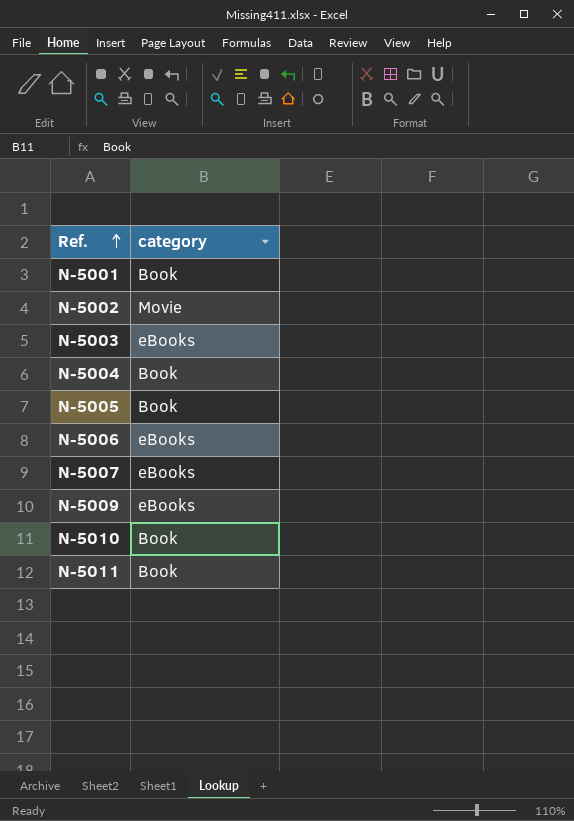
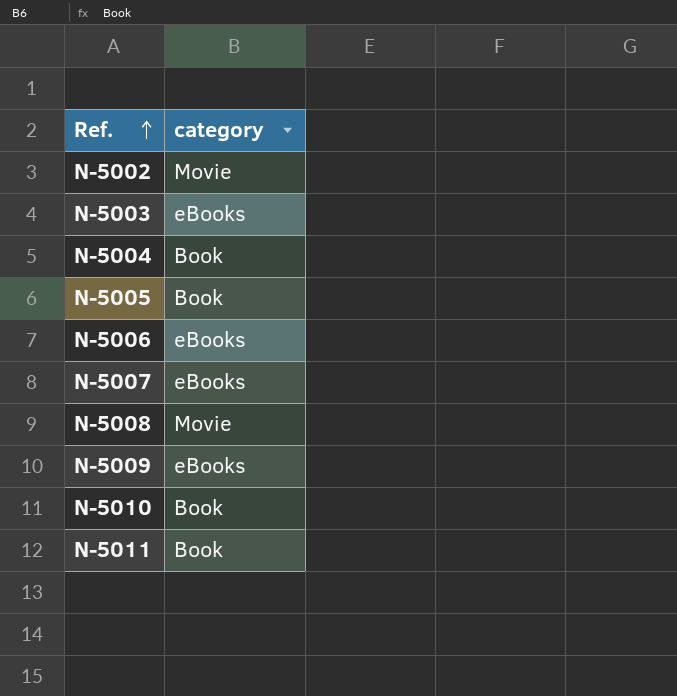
row N-5001: Book -> none
row N-5008: none -> Movie

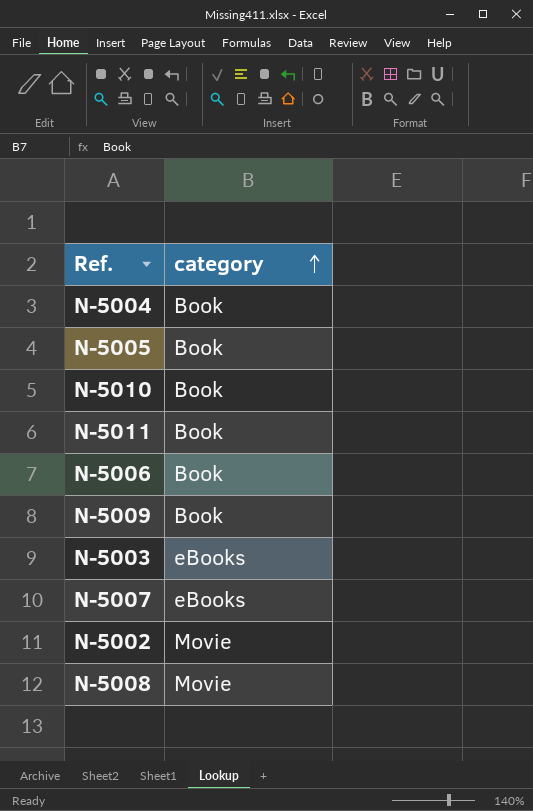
row order: Ref. ascending -> category ascending
N-5006 | category: eBooks -> Book
N-5009 | category: eBooks -> Book

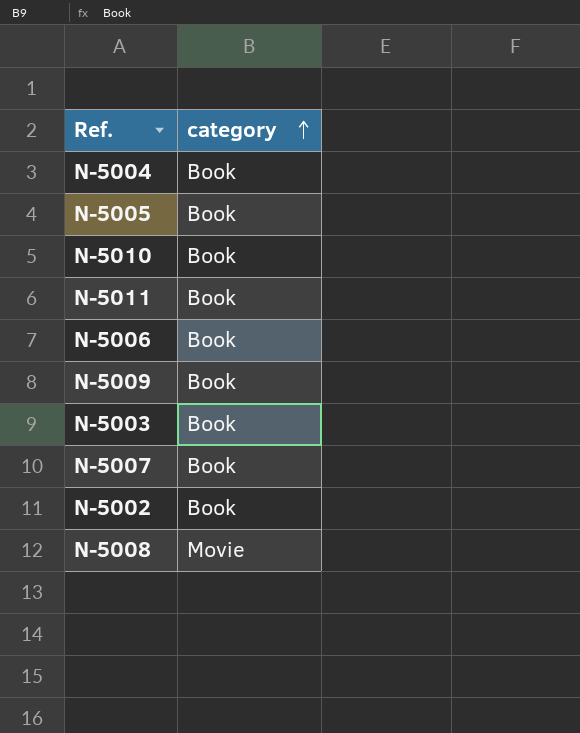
N-5003 | category: eBooks -> Book
N-5007 | category: eBooks -> Book
N-5002 | category: Movie -> Book

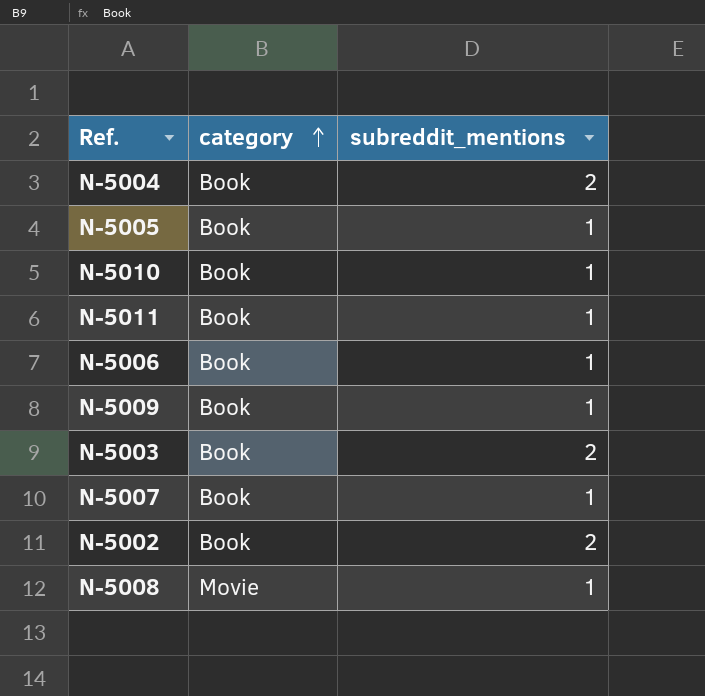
column subreddit_mentions | position: none -> 3

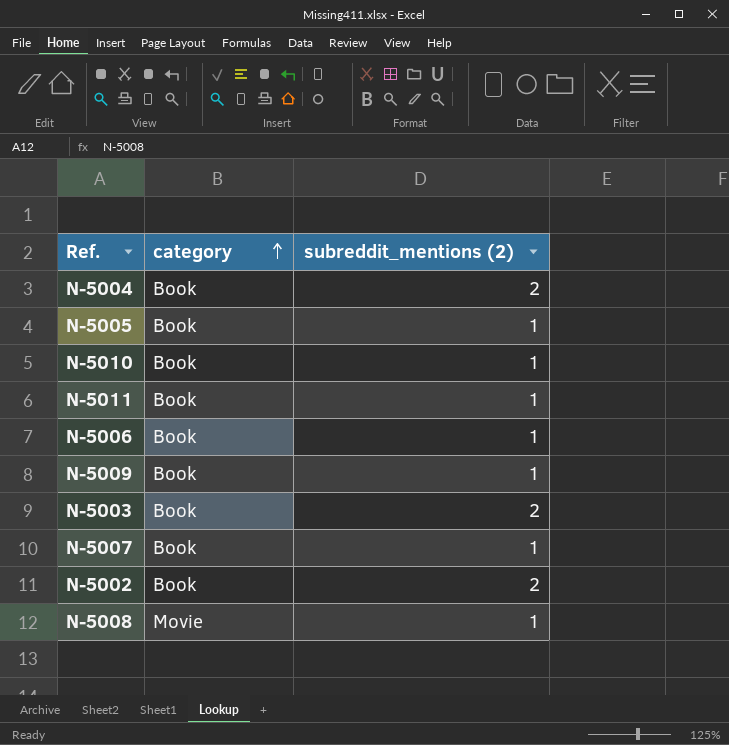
column name: subreddit_mentions -> subreddit_mentions (2)

